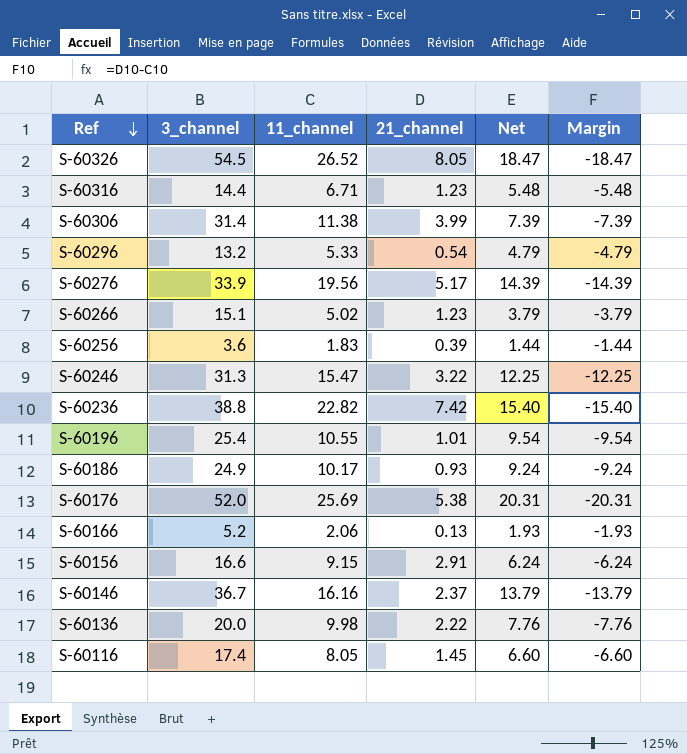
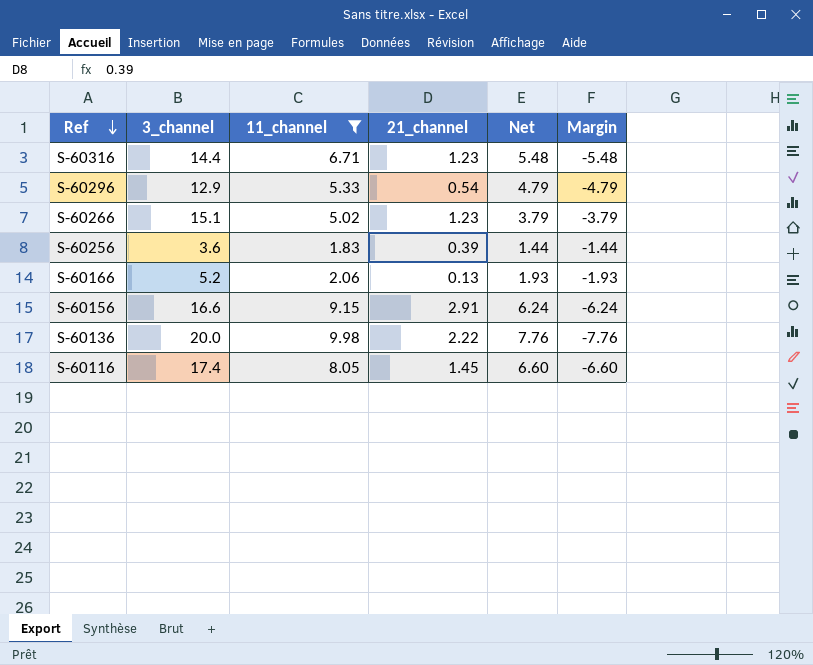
filter: none -> 11_channel <= 9.98
S-60296 | 3_channel: 13.2 -> 12.9

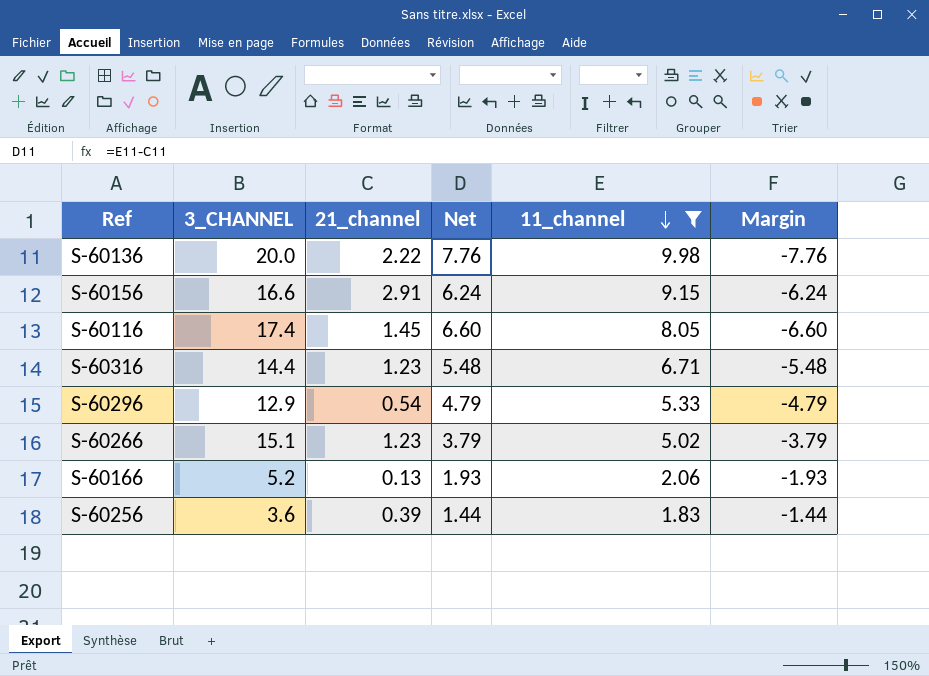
row order: Ref descending -> 11_channel descending
column name: 3_channel -> 3_CHANNEL
column 11_channel | position: 3 -> 5

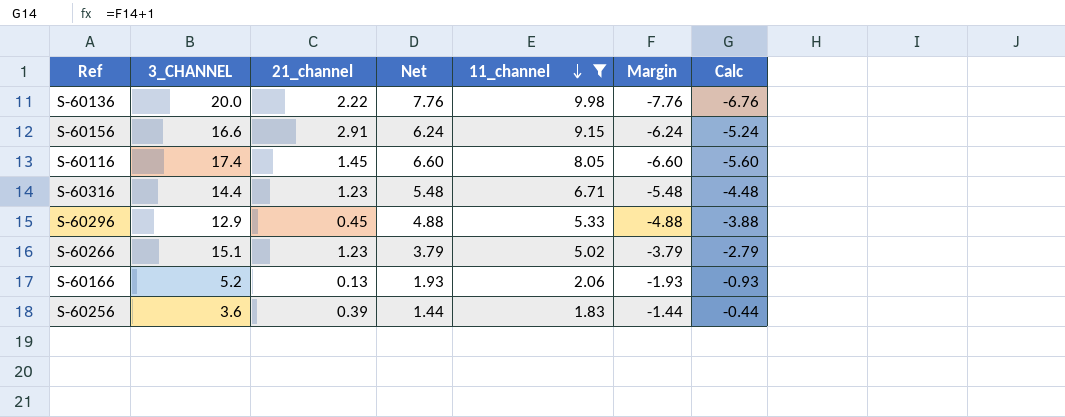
column Calc | formula: none -> [Margin] + 1
S-60296 | 21_channel: 0.54 -> 0.45
S-60296 | Net: 4.79 -> 4.88
S-60296 | Margin: -4.79 -> -4.88

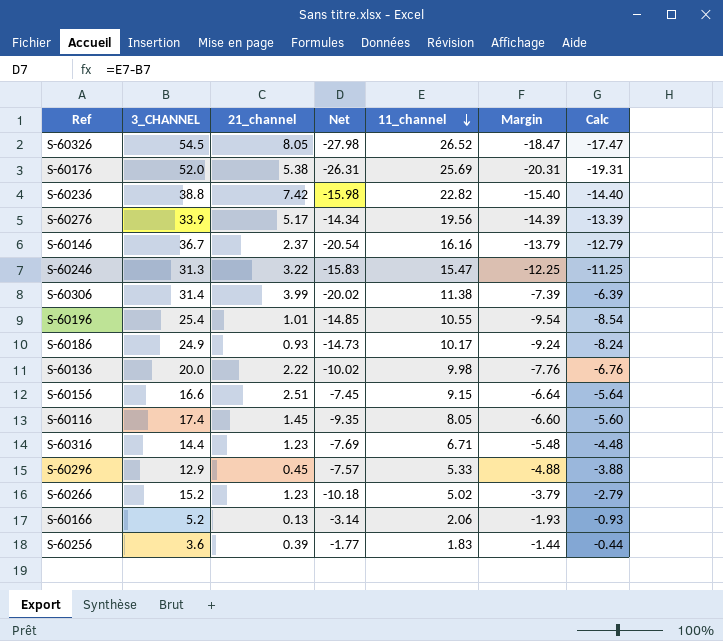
filter: 11_channel <= 9.98 -> none
column Net | formula: [11_channel] - [21_channel] -> [11_channel] - [3_CHANNEL]
S-60156 | 21_channel: 2.91 -> 2.51
S-60156 | Margin: -6.24 -> -6.64
S-60156 | Calc: -5.24 -> -5.64
S-60266 | 3_CHANNEL: 15.1 -> 15.2

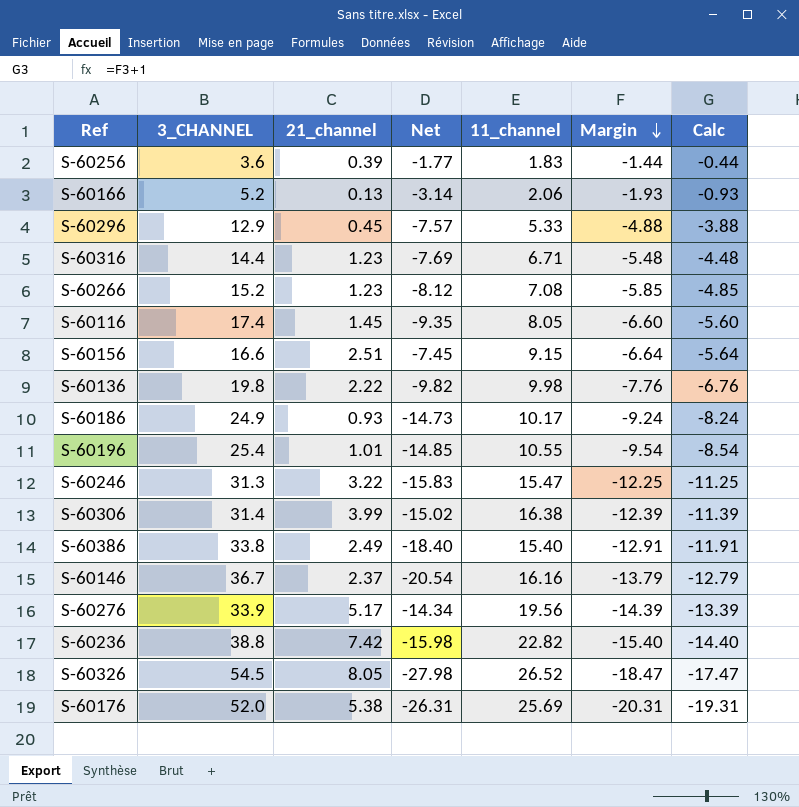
row order: 11_channel descending -> Margin descending
S-60266 | Net: -10.18 -> -8.12
S-60266 | 11_channel: 5.02 -> 7.08
S-60266 | Margin: -3.79 -> -5.85
S-60266 | Calc: -2.79 -> -4.85
S-60136 | 3_CHANNEL: 20.0 -> 19.8
S-60136 | Net: -10.02 -> -9.82
S-60306 | Net: -20.02 -> -15.02
S-60306 | 11_channel: 11.38 -> 16.38
S-60306 | Margin: -7.39 -> -12.39
S-60306 | Calc: -6.39 -> -11.39
row S-60386: none -> 33.8 | 2.49 | -18.40 | 15.40 | -12.91 | -11.91

